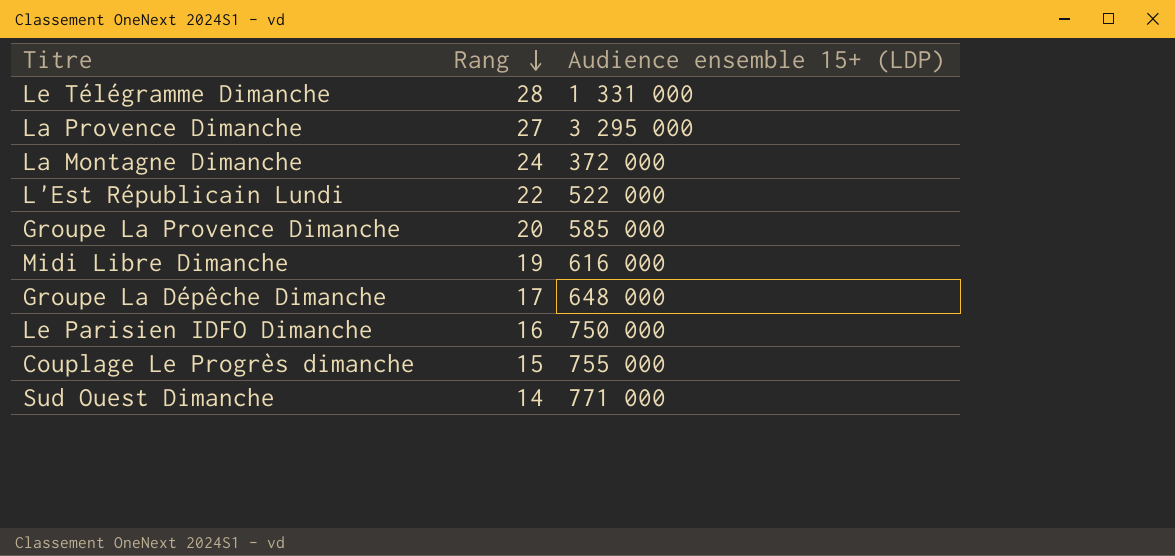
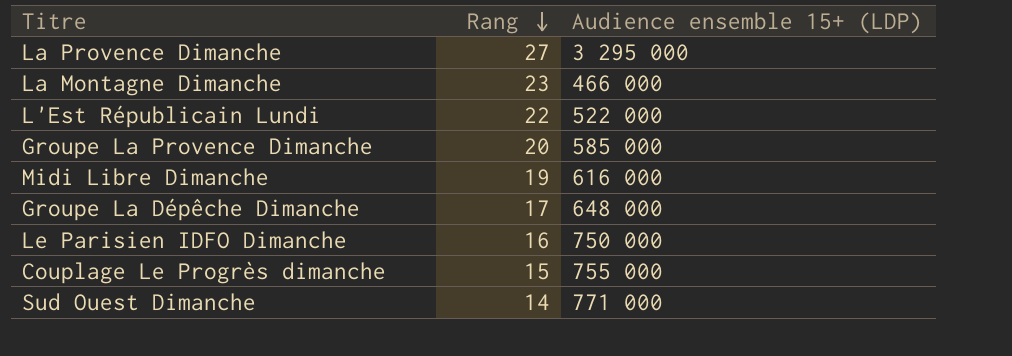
row Le Télégramme Dimanche: 28 | 1 331 000 -> none
La Montagne Dimanche | Rang: 24 -> 23
La Montagne Dimanche | Audience ensemble 15+ (LDP): 372 000 -> 466 000

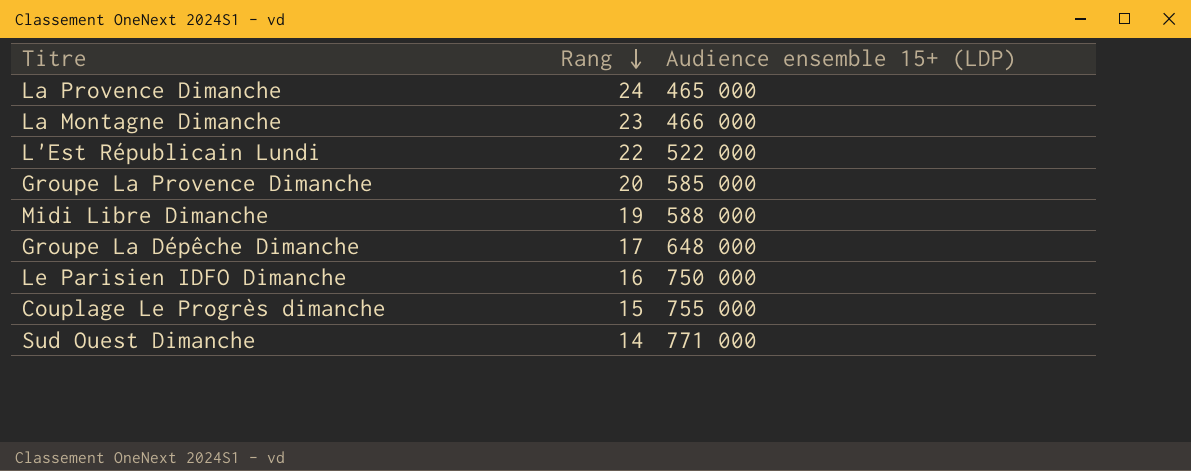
La Provence Dimanche | Rang: 27 -> 24
La Provence Dimanche | Audience ensemble 15+ (LDP): 3 295 000 -> 465 000
Midi Libre Dimanche | Audience ensemble 15+ (LDP): 616 000 -> 588 000

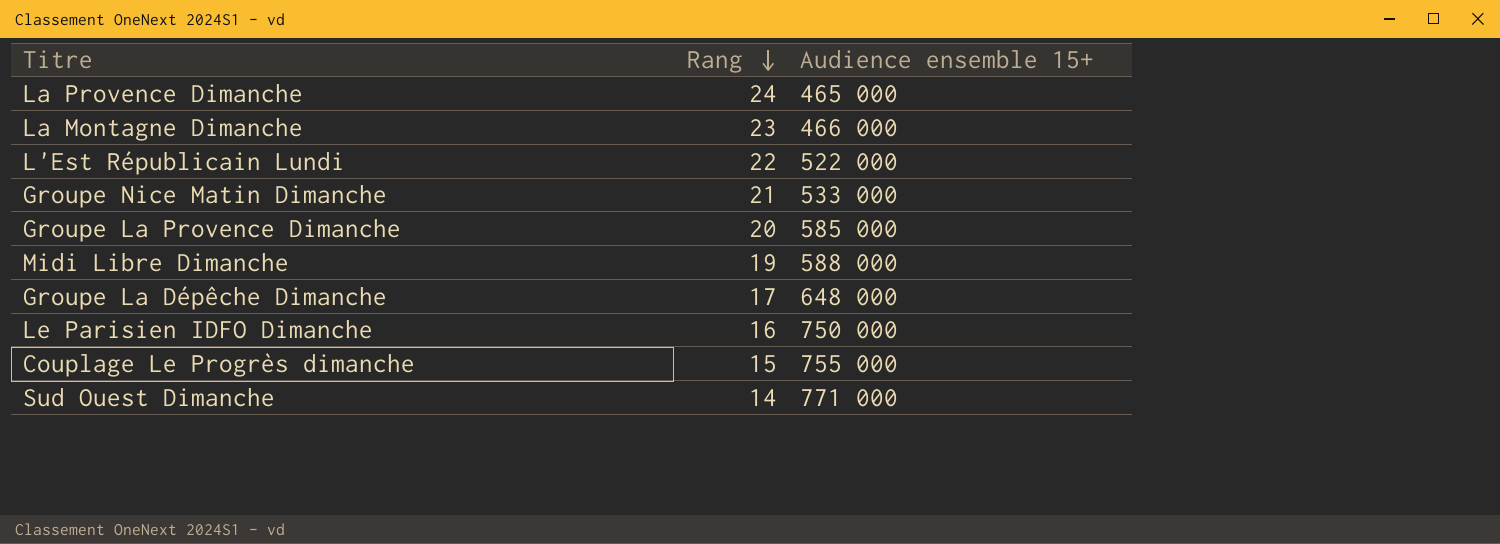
column name: Audience ensemble 15+ (LDP) -> Audience ensemble 15+
row Groupe Nice Matin Dimanche: none -> 21 | 533 000

